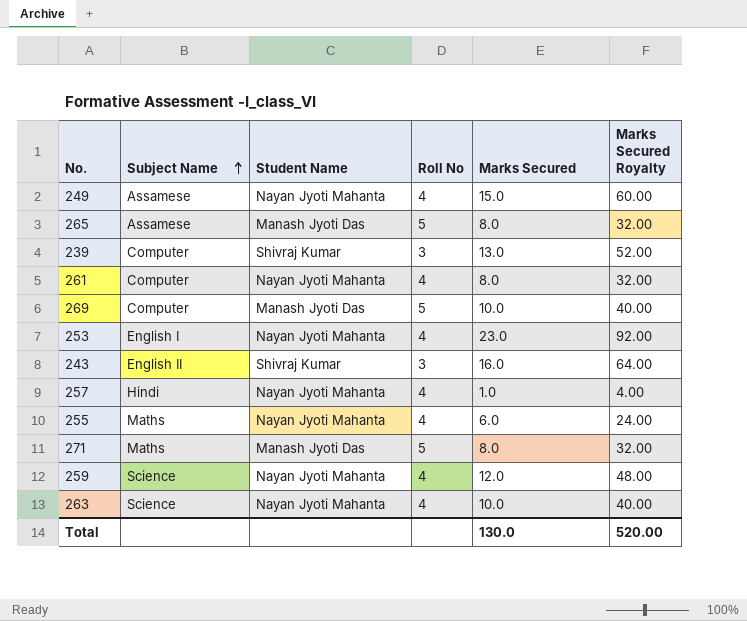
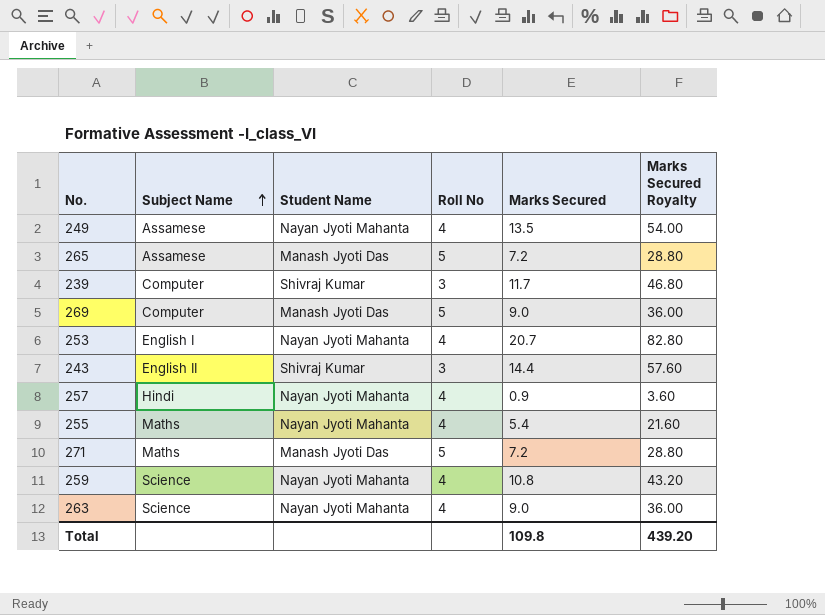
row 261: Computer | Nayan Jyoti Mahanta | 4 | 8.0 | 32.00 -> none
249 | Marks Secured: 15.0 -> 13.5
249 | Marks Secured Royalty: 60.00 -> 54.00
265 | Marks Secured: 8.0 -> 7.2
265 | Marks Secured Royalty: 32.00 -> 28.80
239 | Marks Secured: 13.0 -> 11.7
239 | Marks Secured Royalty: 52.00 -> 46.80
269 | Marks Secured: 10.0 -> 9.0
269 | Marks Secured Royalty: 40.00 -> 36.00
253 | Marks Secured: 23.0 -> 20.7
253 | Marks Secured Royalty: 92.00 -> 82.80
243 | Marks Secured: 16.0 -> 14.4
243 | Marks Secured Royalty: 64.00 -> 57.60
257 | Marks Secured: 1.0 -> 0.9
257 | Marks Secured Royalty: 4.00 -> 3.60
255 | Marks Secured: 6.0 -> 5.4
255 | Marks Secured Royalty: 24.00 -> 21.60
271 | Marks Secured: 8.0 -> 7.2
271 | Marks Secured Royalty: 32.00 -> 28.80
259 | Marks Secured: 12.0 -> 10.8
259 | Marks Secured Royalty: 48.00 -> 43.20
263 | Marks Secured: 10.0 -> 9.0
263 | Marks Secured Royalty: 40.00 -> 36.00
Total | Marks Secured: 130.0 -> 109.8
Total | Marks Secured Royalty: 520.00 -> 439.20

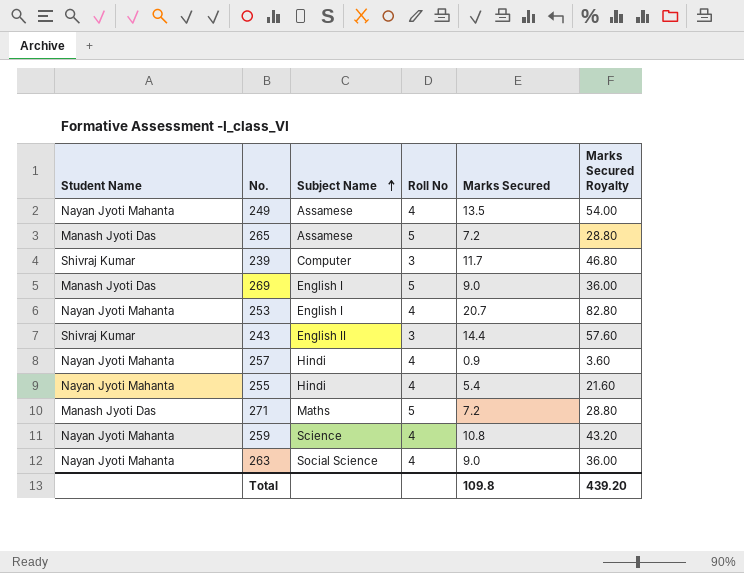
column Student Name | position: 3 -> 1
269 | Subject Name: Computer -> English I
255 | Subject Name: Maths -> Hindi
263 | Subject Name: Science -> Social Science

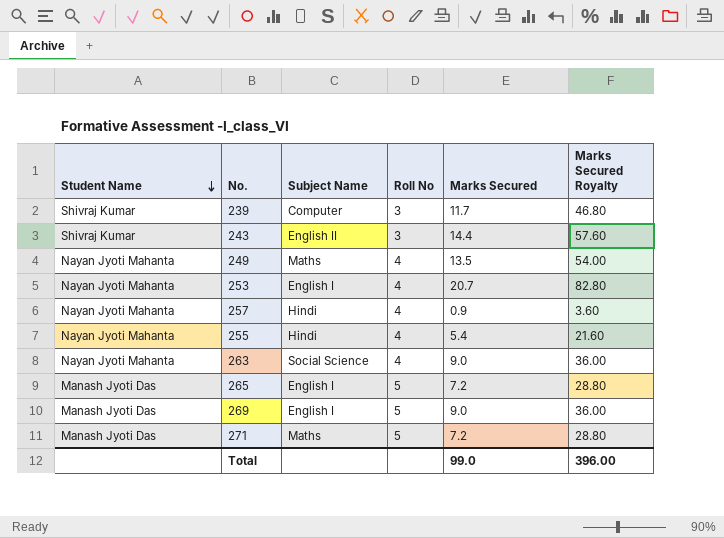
row order: Subject Name ascending -> Student Name descending
row 259: Nayan Jyoti Mahanta | Science | 4 | 10.8 | 43.20 -> none
249 | Subject Name: Assamese -> Maths
265 | Subject Name: Assamese -> English I
Total | Marks Secured: 109.8 -> 99.0
Total | Marks Secured Royalty: 439.20 -> 396.00

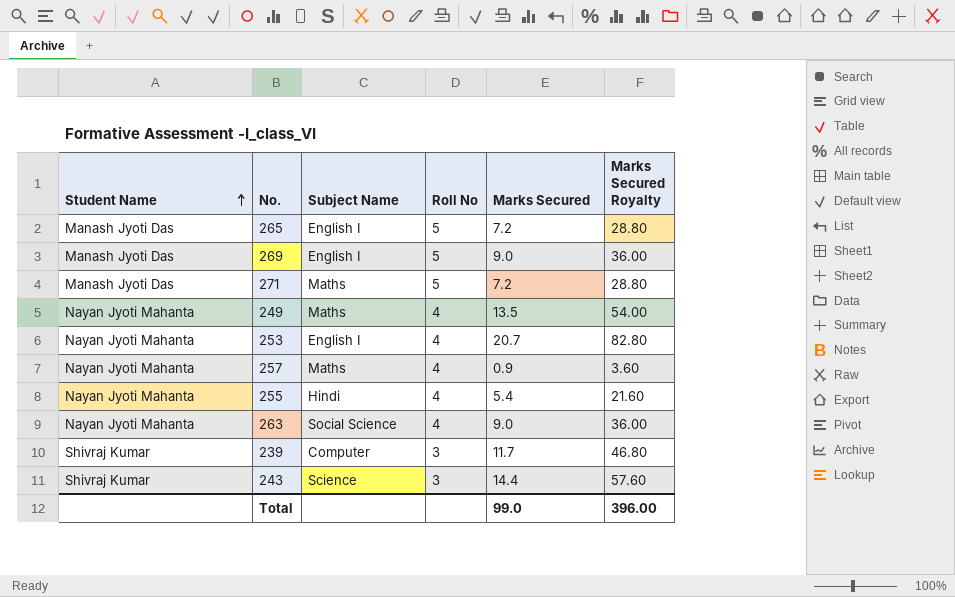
row order: Student Name descending -> Student Name ascending
257 | Subject Name: Hindi -> Maths
243 | Subject Name: English II -> Science

